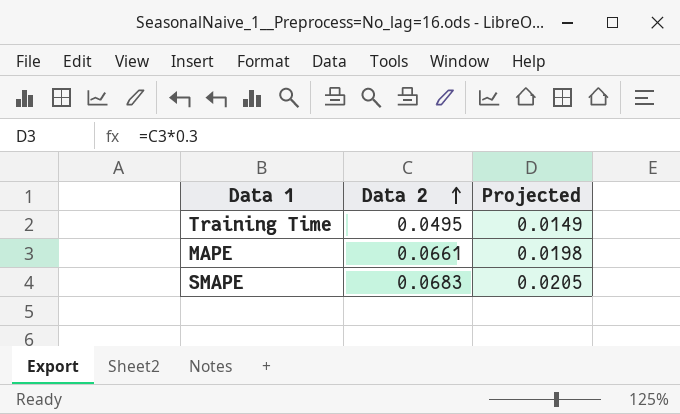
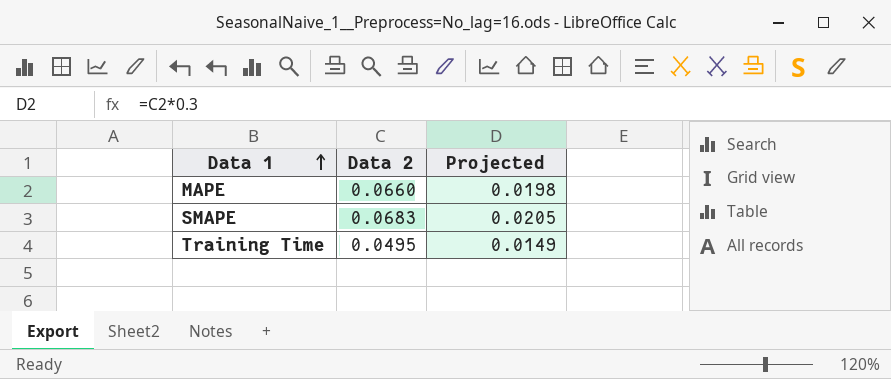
row order: Data 2 ascending -> Data 1 ascending
MAPE | Data 2: 0.0661 -> 0.0660

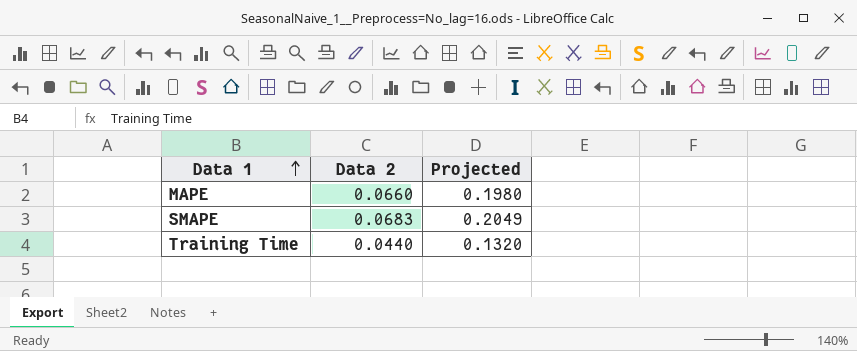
column Projected | formula: [Data 2] * 0.3 -> [Data 2] * 3
Training Time | Data 2: 0.0495 -> 0.0440

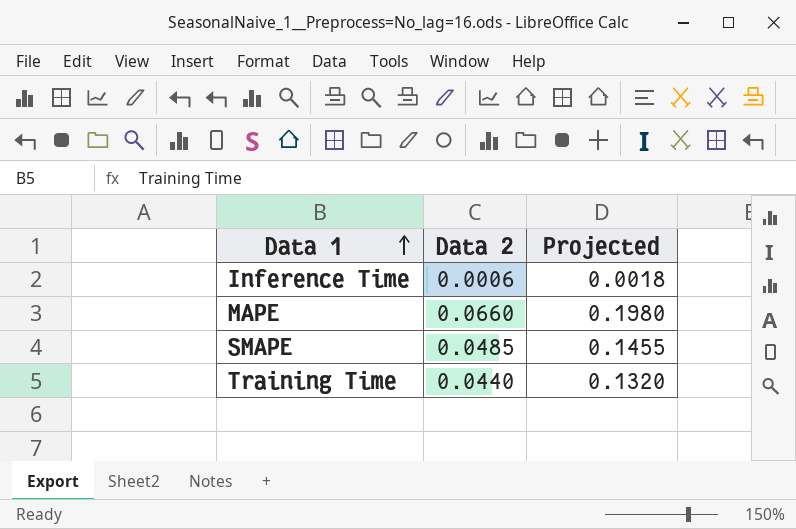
row Inference Time: none -> 0.0006 | 0.0018
SMAPE | Data 2: 0.0683 -> 0.0485
SMAPE | Projected: 0.2049 -> 0.1455

